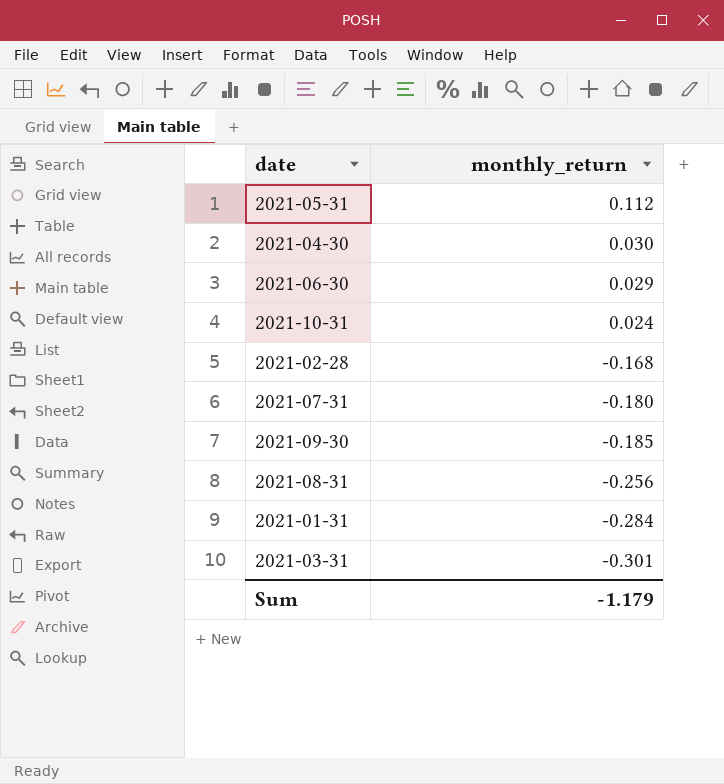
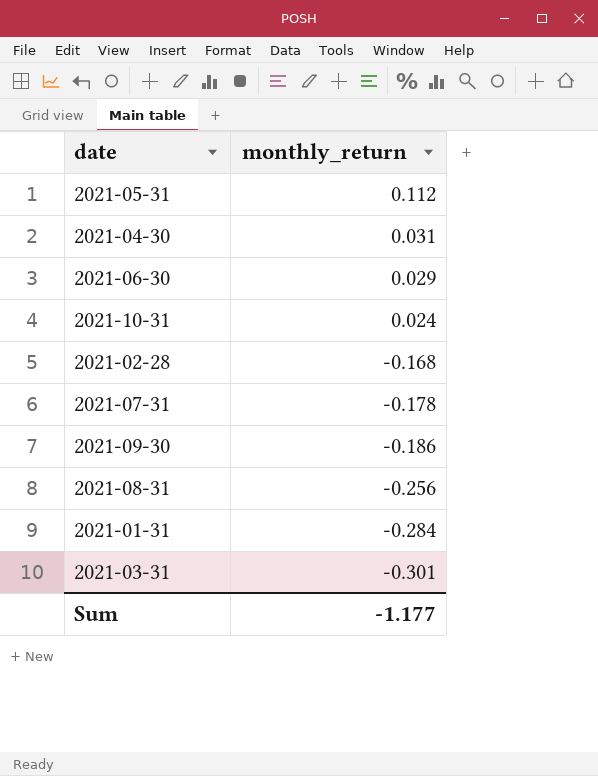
2021-04-30 | monthly_return: 0.030 -> 0.031
2021-07-31 | monthly_return: -0.180 -> -0.178
2021-09-30 | monthly_return: -0.185 -> -0.186
Sum | monthly_return: -1.179 -> -1.177

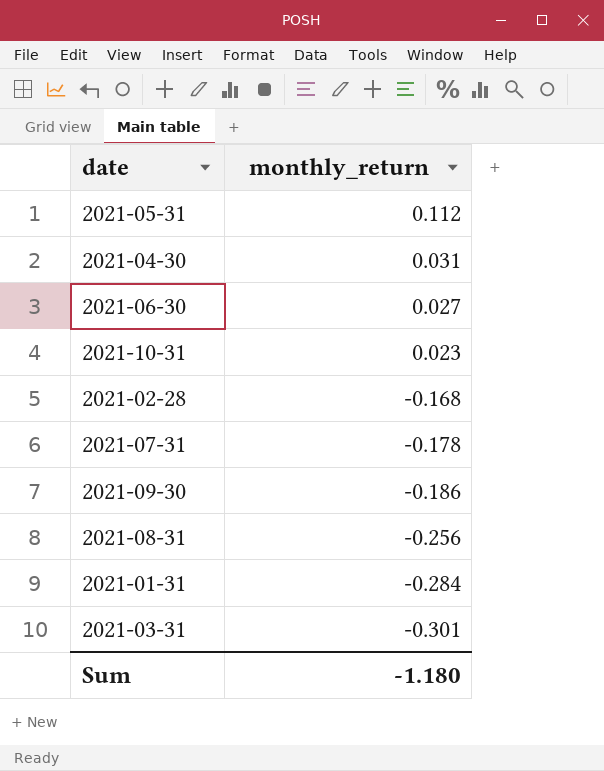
2021-06-30 | monthly_return: 0.029 -> 0.027
2021-10-31 | monthly_return: 0.024 -> 0.023
Sum | monthly_return: -1.177 -> -1.180

